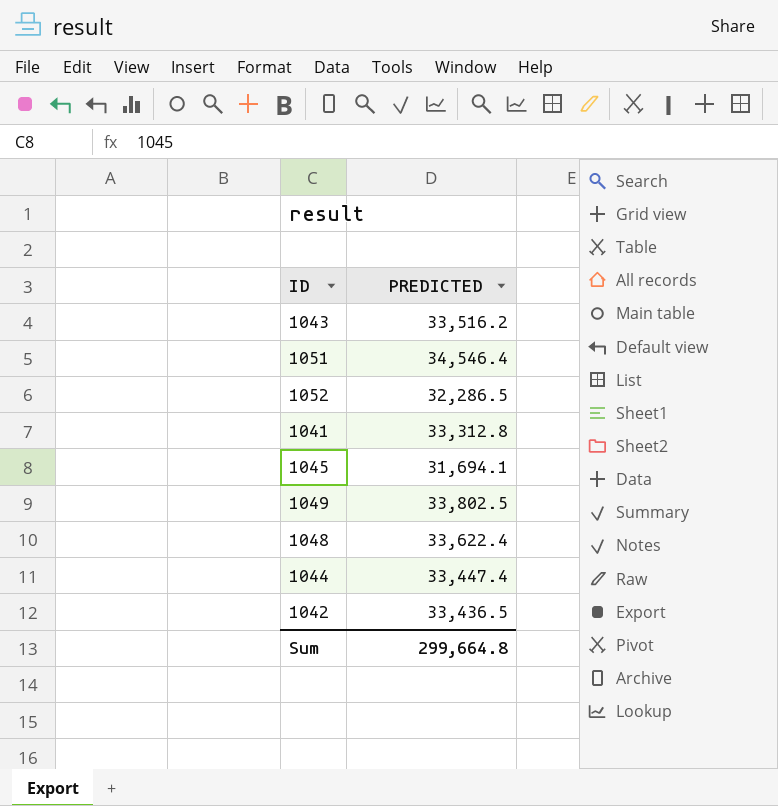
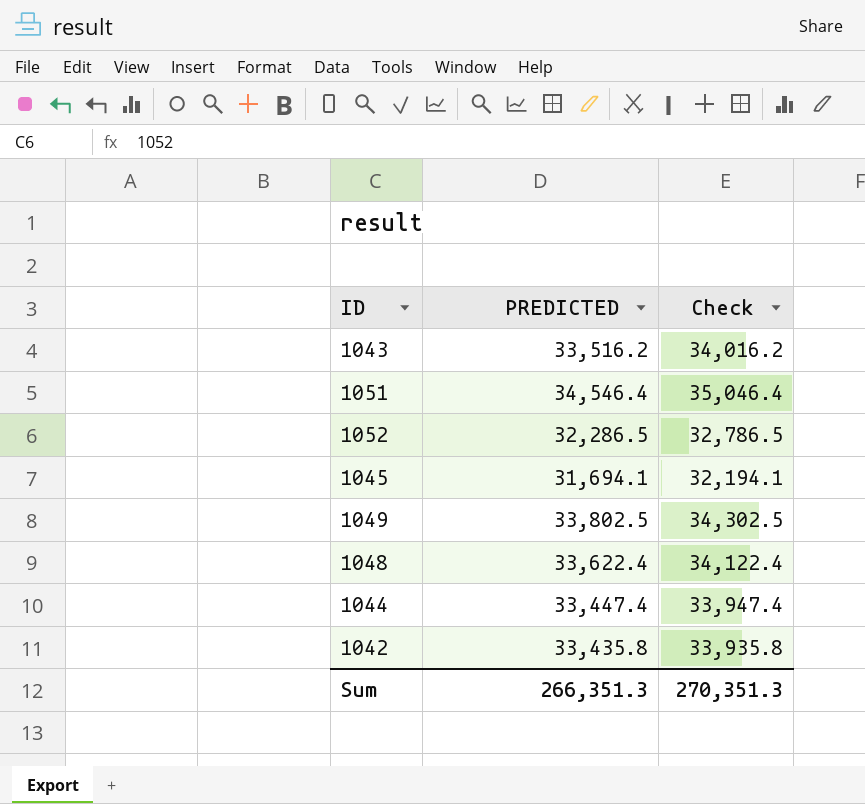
column Check | formula: none -> [PREDICTED] + 500
row 1041: 33,312.8 -> none
1042 | PREDICTED: 33,436.5 -> 33,435.8
Sum | PREDICTED: 299,664.8 -> 266,351.3

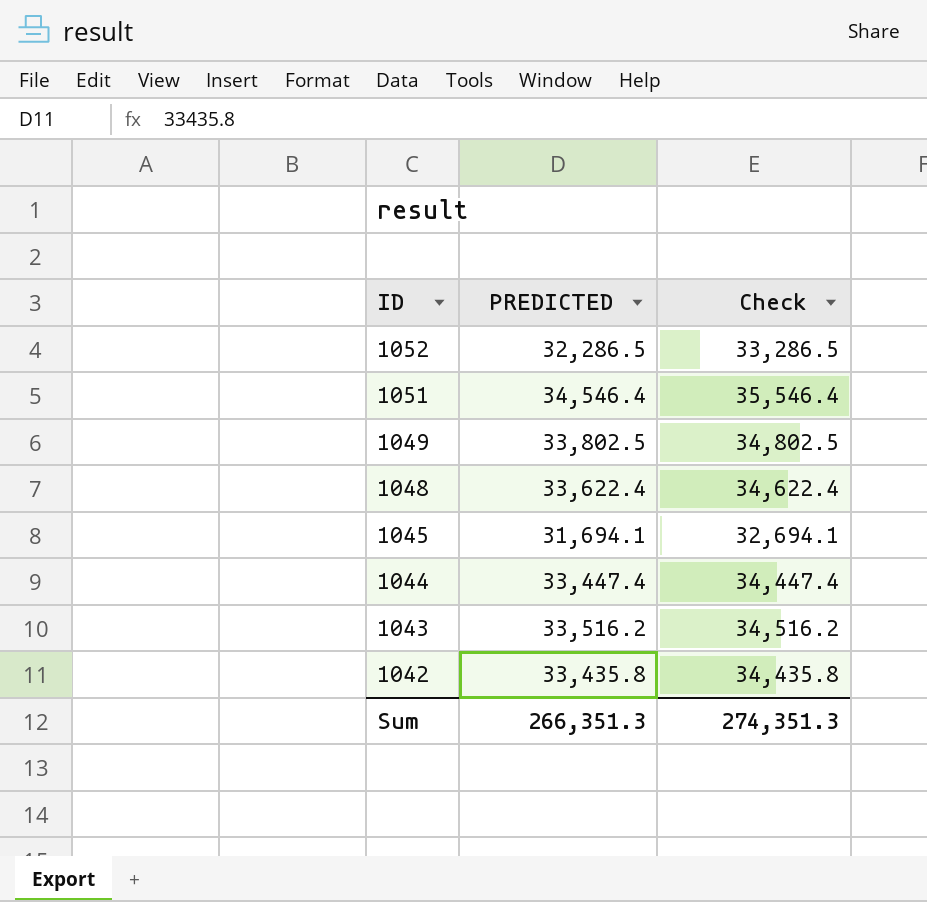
row order: none -> ID descending
column Check | formula: [PREDICTED] + 500 -> [PREDICTED] + 1000
Sum | Check: 270,351.3 -> 274,351.3

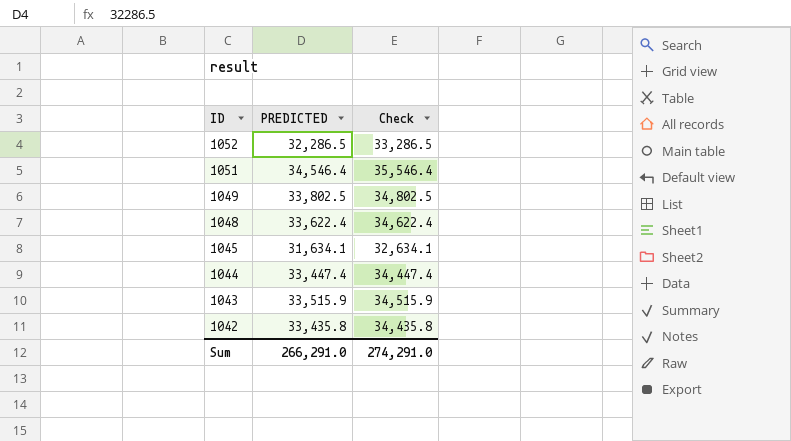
1045 | PREDICTED: 31,694.1 -> 31,634.1
1045 | Check: 32,694.1 -> 32,634.1
1043 | PREDICTED: 33,516.2 -> 33,515.9
1043 | Check: 34,516.2 -> 34,515.9
Sum | PREDICTED: 266,351.3 -> 266,291.0
Sum | Check: 274,351.3 -> 274,291.0

